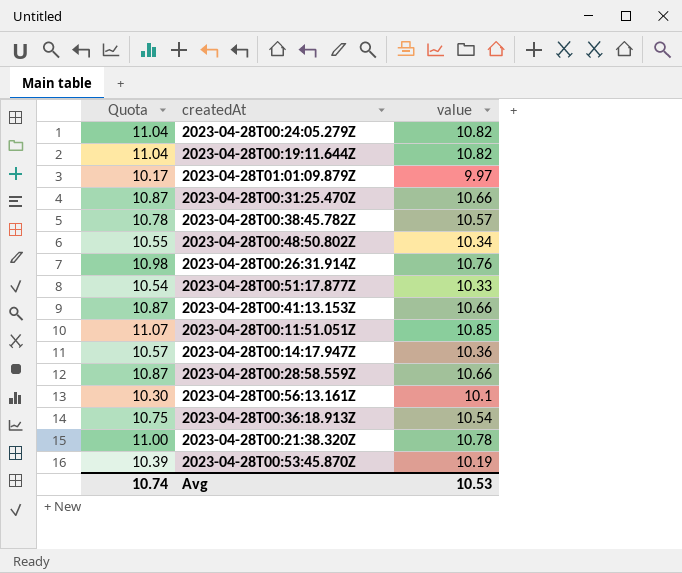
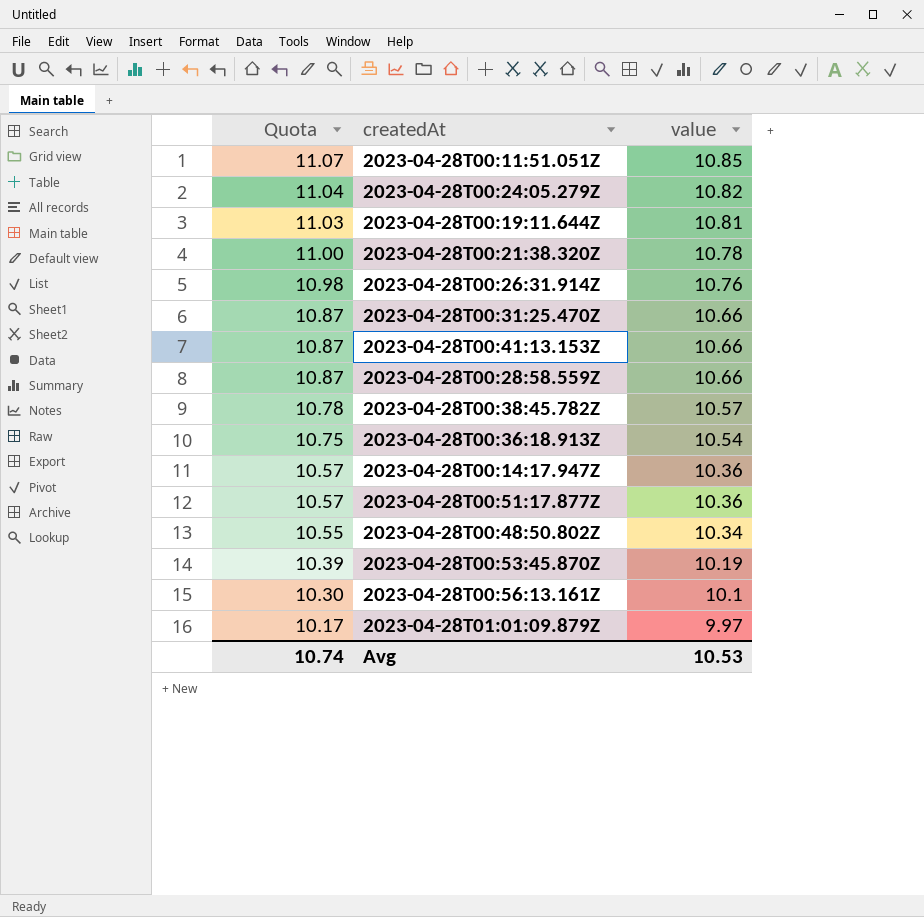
row order: none -> Quota descending
2023-04-28T00:19:11.644Z | Quota: 11.04 -> 11.03
2023-04-28T00:19:11.644Z | value: 10.82 -> 10.81
2023-04-28T00:51:17.877Z | Quota: 10.54 -> 10.57
2023-04-28T00:51:17.877Z | value: 10.33 -> 10.36

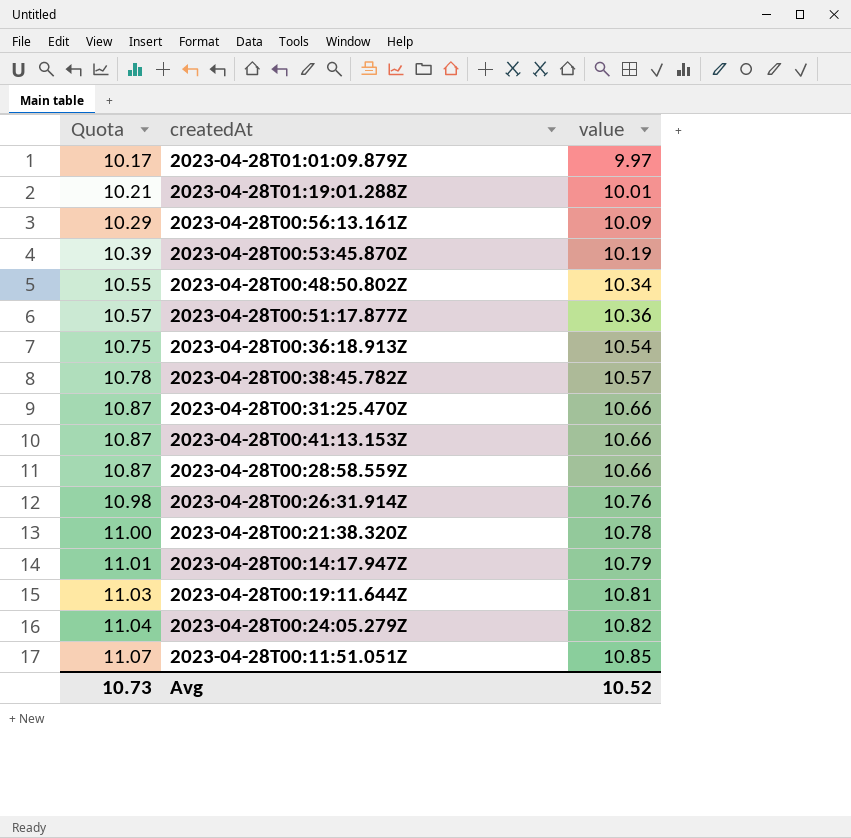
row order: Quota descending -> Quota ascending
row 2023-04-28T01:19:01.288Z: none -> 10.21 | 10.01
2023-04-28T00:56:13.161Z | Quota: 10.30 -> 10.29
2023-04-28T00:56:13.161Z | value: 10.1 -> 10.09
2023-04-28T00:14:17.947Z | Quota: 10.57 -> 11.01
2023-04-28T00:14:17.947Z | value: 10.36 -> 10.79
Avg | Quota: 10.74 -> 10.73
Avg | value: 10.53 -> 10.52

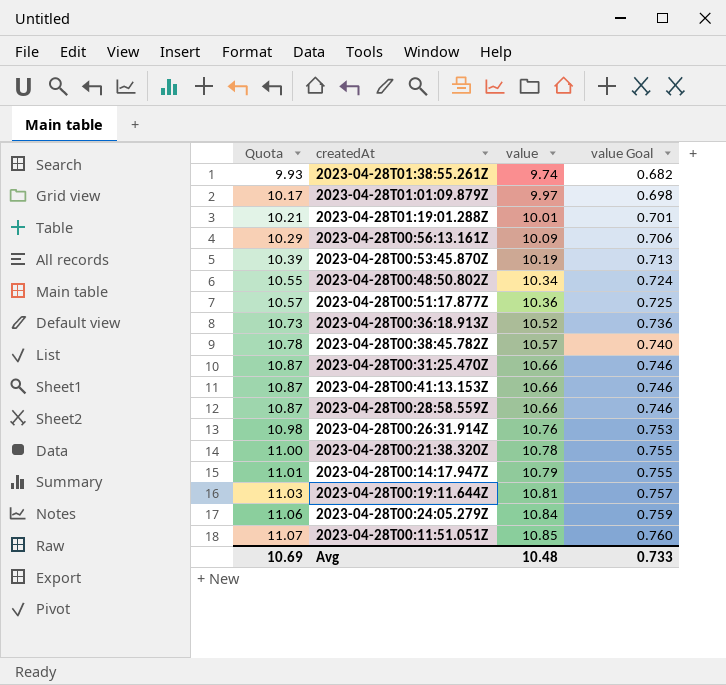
column value Goal | formula: none -> [value] * 0.07
row 2023-04-28T01:38:55.261Z: none -> 9.93 | 9.74 | 0.682
2023-04-28T00:36:18.913Z | Quota: 10.75 -> 10.73
2023-04-28T00:36:18.913Z | value: 10.54 -> 10.52
2023-04-28T00:24:05.279Z | Quota: 11.04 -> 11.06
2023-04-28T00:24:05.279Z | value: 10.82 -> 10.84
Avg | Quota: 10.73 -> 10.69
Avg | value: 10.52 -> 10.48

